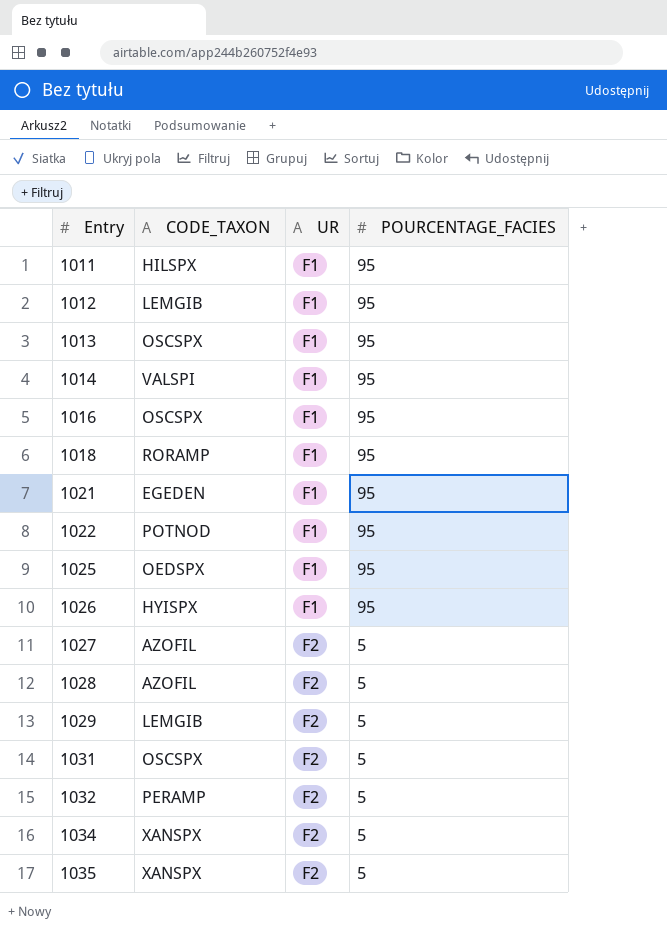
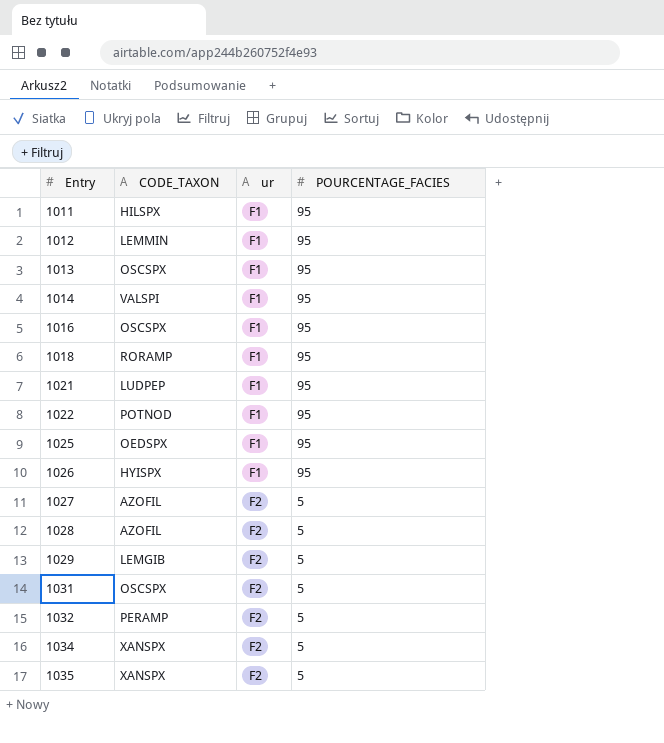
column name: UR -> ur
1012 | CODE_TAXON: LEMGIB -> LEMMIN
1021 | CODE_TAXON: EGEDEN -> LUDPEP

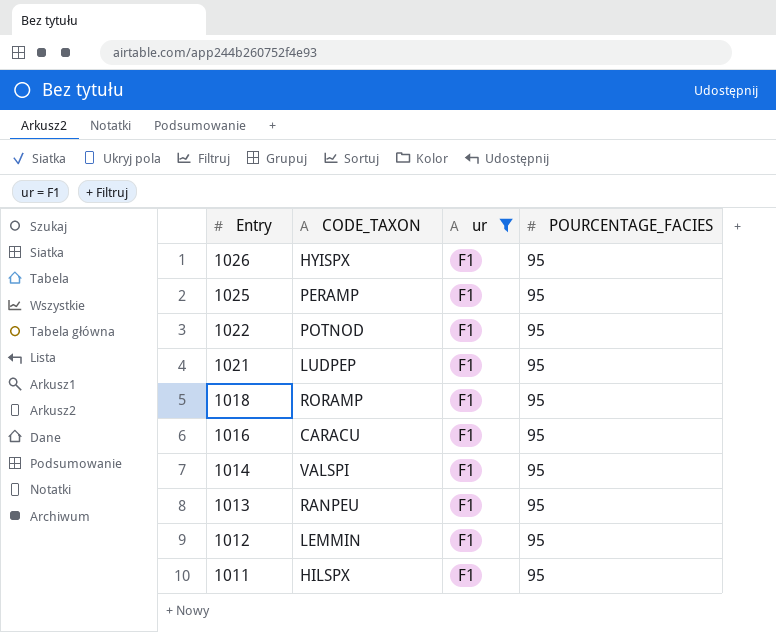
filter: none -> ur = F1
row order: Entry ascending -> Entry descending
1025 | CODE_TAXON: OEDSPX -> PERAMP
1016 | CODE_TAXON: OSCSPX -> CARACU
1013 | CODE_TAXON: OSCSPX -> RANPEU

